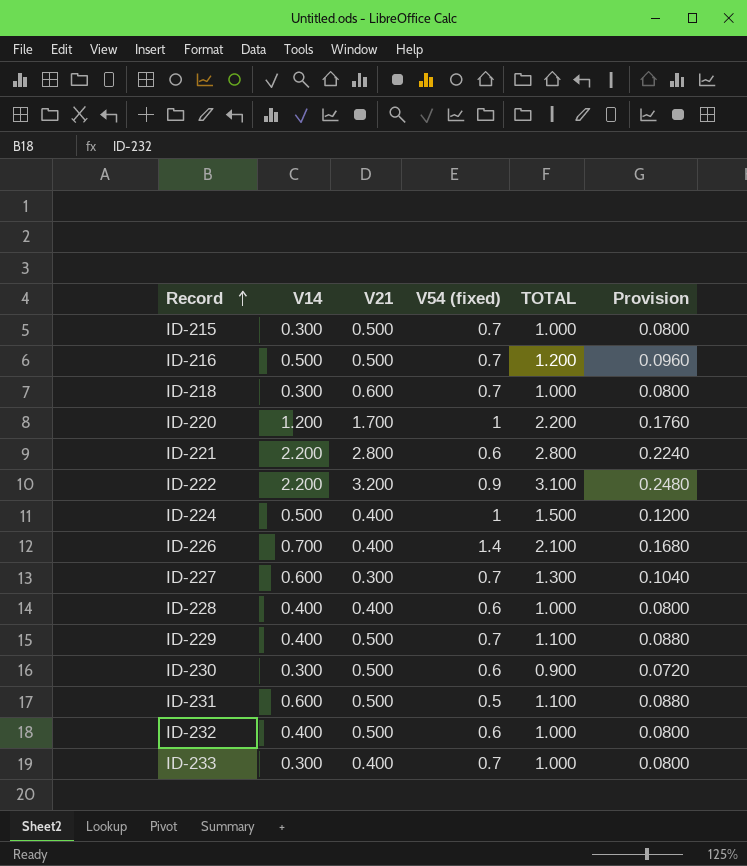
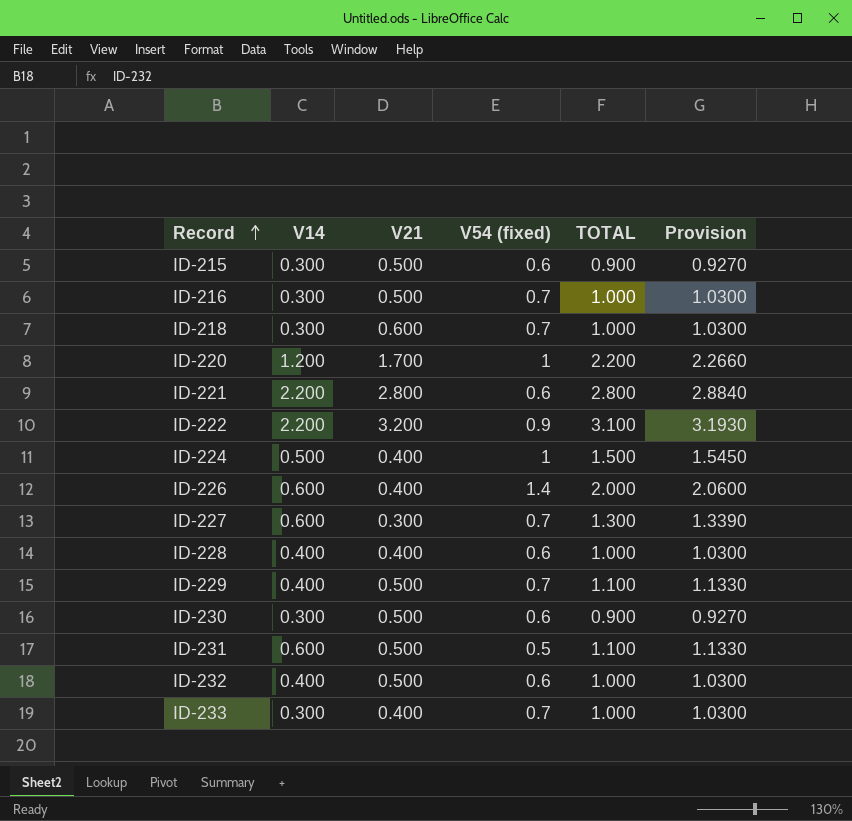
column Provision | formula: [TOTAL] * 0.08 -> [TOTAL] * 1.03
ID-215 | V54 (fixed): 0.7 -> 0.6
ID-215 | TOTAL: 1.000 -> 0.900
ID-216 | V14: 0.500 -> 0.300
ID-216 | TOTAL: 1.200 -> 1.000
ID-226 | V14: 0.700 -> 0.600
ID-226 | TOTAL: 2.100 -> 2.000

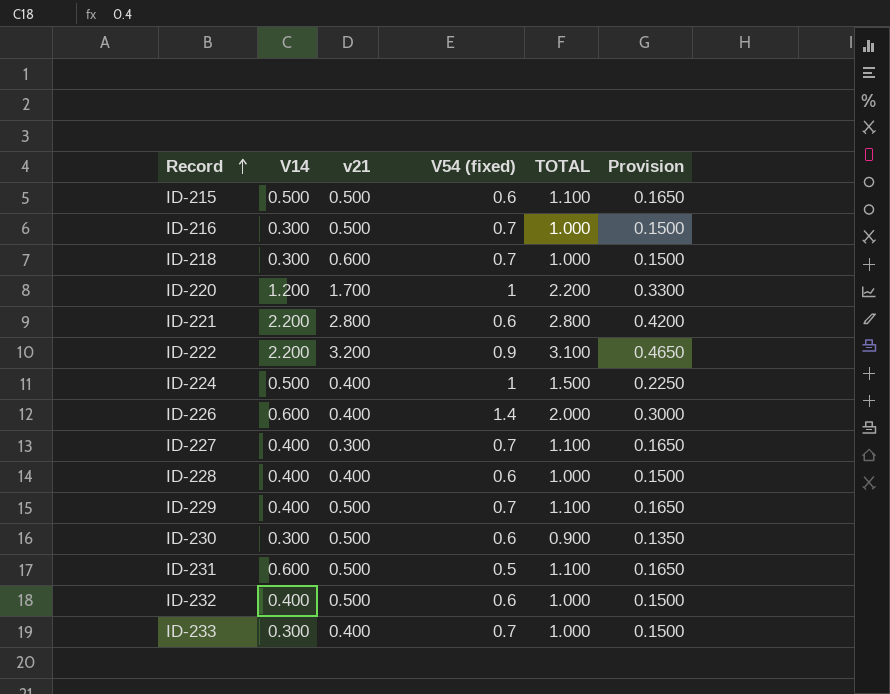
column name: V21 -> v21
column Provision | formula: [TOTAL] * 1.03 -> [TOTAL] * 0.15
ID-215 | V14: 0.300 -> 0.500
ID-215 | TOTAL: 0.900 -> 1.100
ID-227 | V14: 0.600 -> 0.400
ID-227 | TOTAL: 1.300 -> 1.100

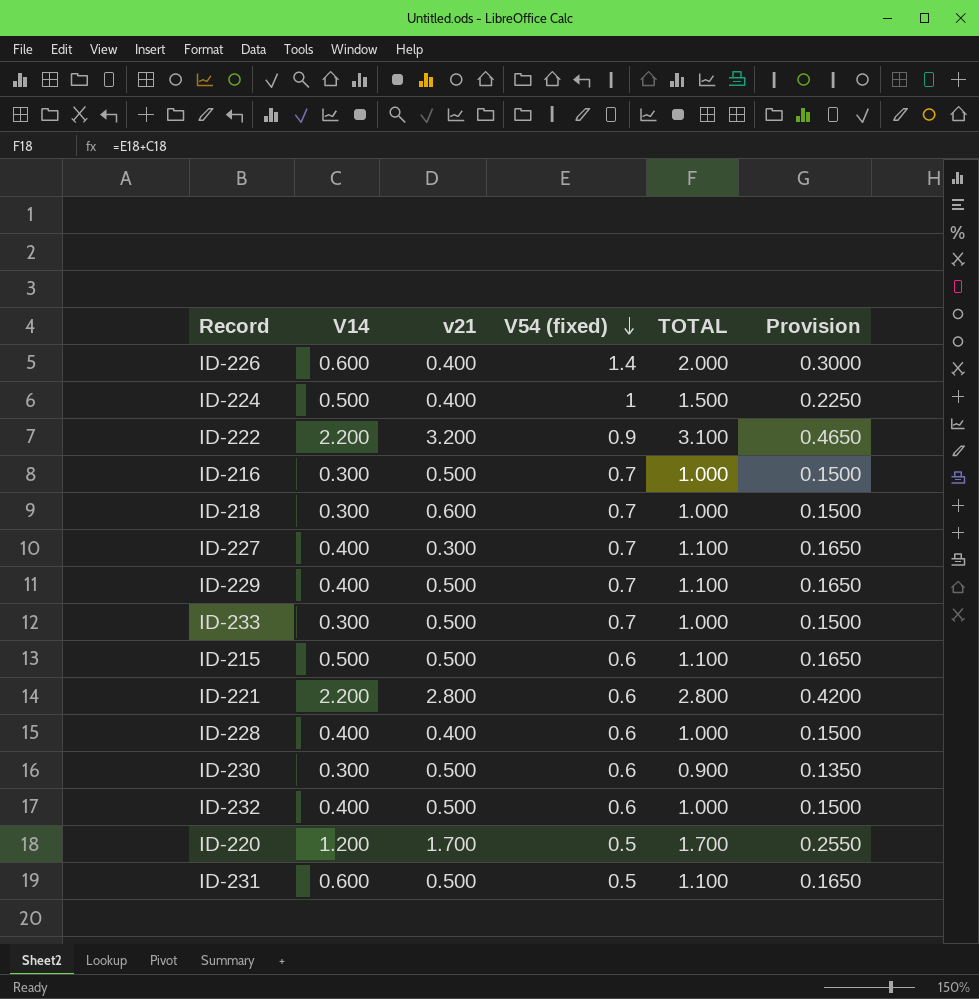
row order: Record ascending -> V54 (fixed) descending
ID-233 | v21: 0.400 -> 0.500
ID-220 | V54 (fixed): 1 -> 0.5
ID-220 | TOTAL: 2.200 -> 1.700
ID-220 | Provision: 0.3300 -> 0.2550

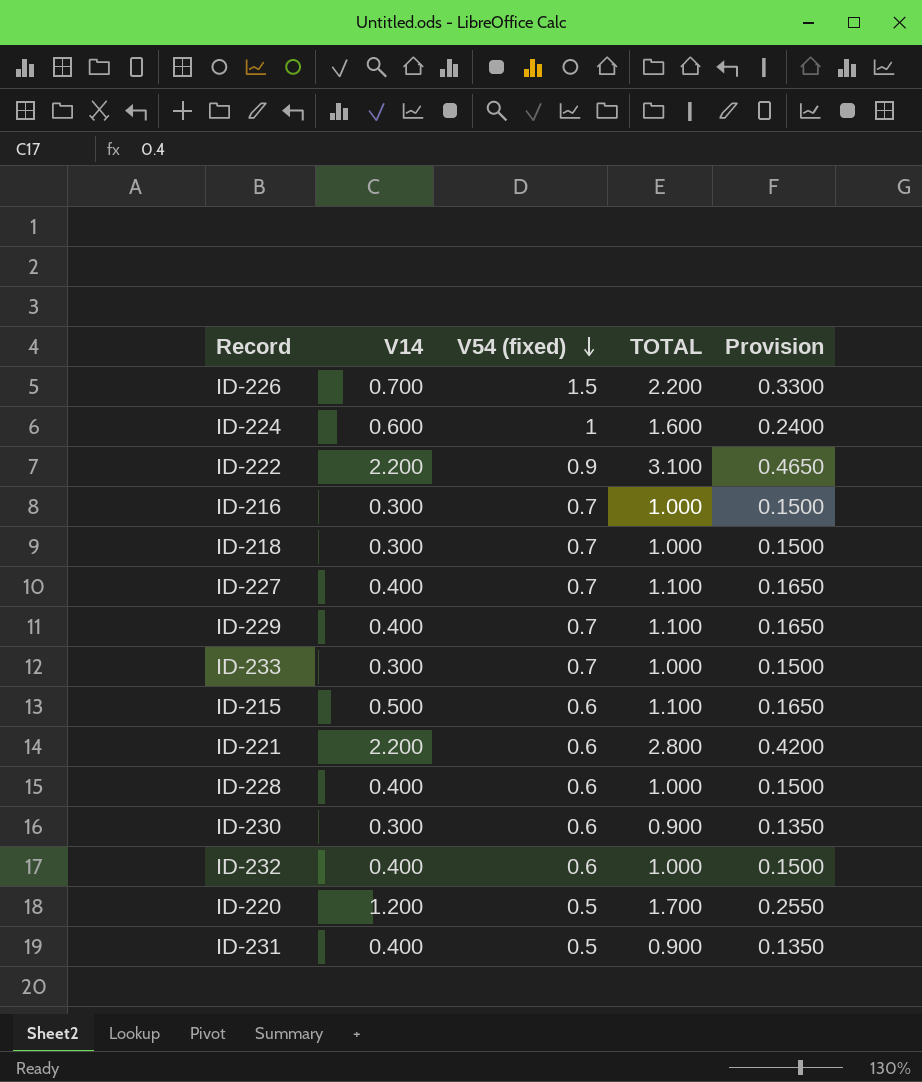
column v21 | position: 3 -> none
ID-226 | V14: 0.600 -> 0.700
ID-226 | V54 (fixed): 1.4 -> 1.5
ID-226 | TOTAL: 2.000 -> 2.200
ID-226 | Provision: 0.3000 -> 0.3300
ID-224 | V14: 0.500 -> 0.600
ID-224 | TOTAL: 1.500 -> 1.600
ID-224 | Provision: 0.2250 -> 0.2400
ID-231 | V14: 0.600 -> 0.400
ID-231 | TOTAL: 1.100 -> 0.900
ID-231 | Provision: 0.1650 -> 0.1350

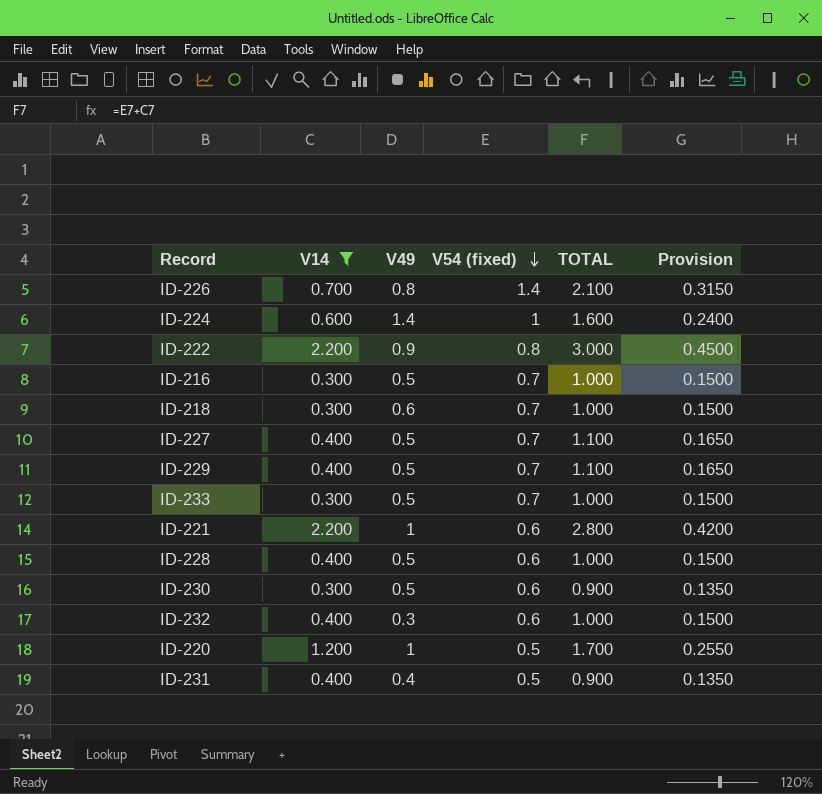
filter: none -> V14 != 0.500
column V49 | position: none -> 3
ID-226 | V54 (fixed): 1.5 -> 1.4
ID-226 | TOTAL: 2.200 -> 2.100
ID-226 | Provision: 0.3300 -> 0.3150
ID-222 | V54 (fixed): 0.9 -> 0.8
ID-222 | TOTAL: 3.100 -> 3.000
ID-222 | Provision: 0.4650 -> 0.4500

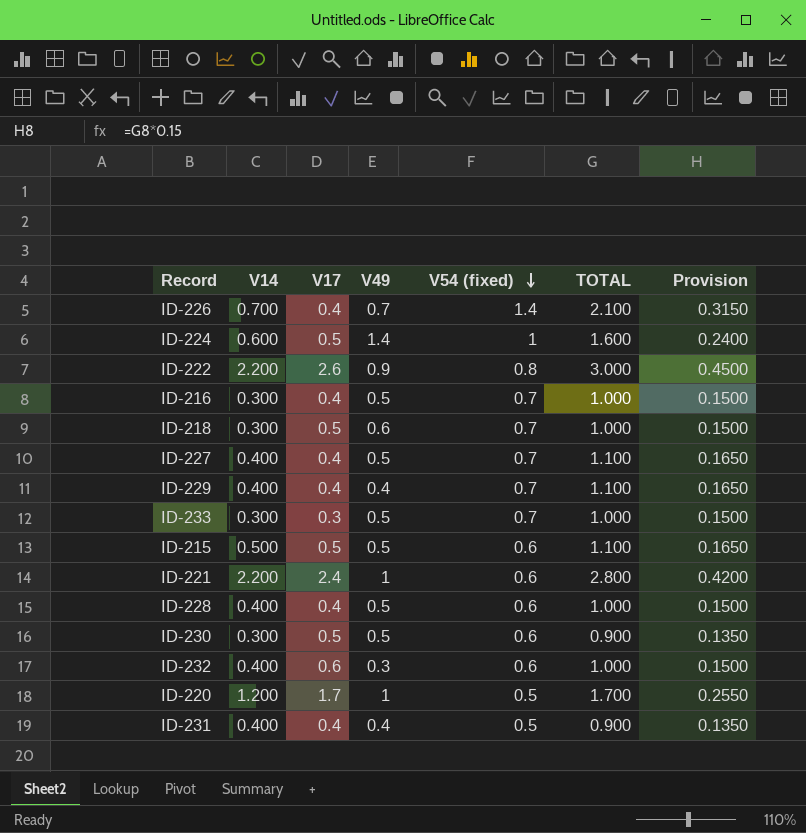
filter: V14 != 0.500 -> none
column V17 | position: none -> 3
ID-226 | V49: 0.8 -> 0.7
ID-229 | V49: 0.5 -> 0.4

